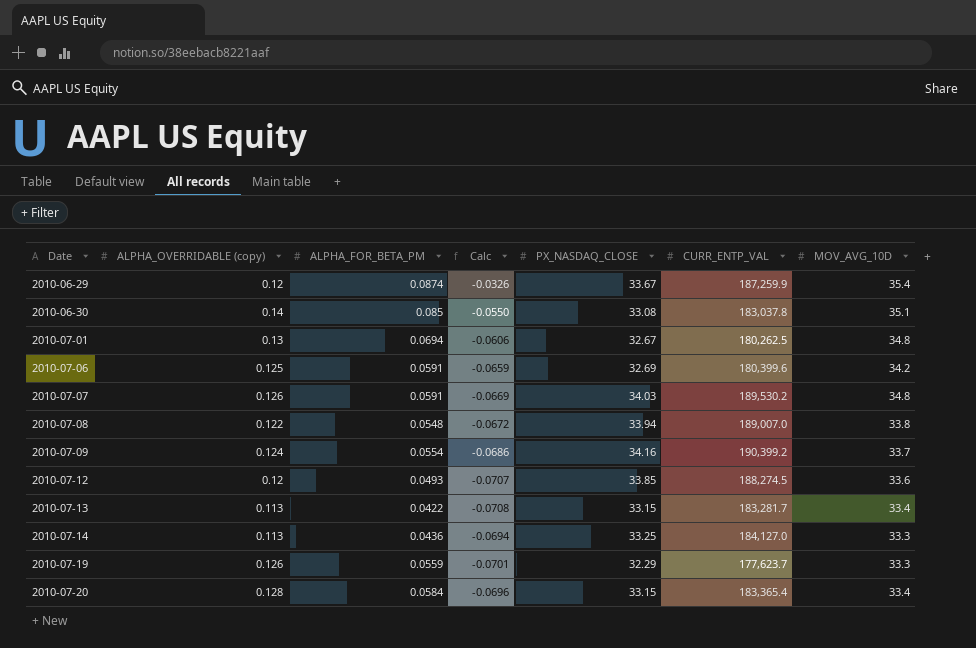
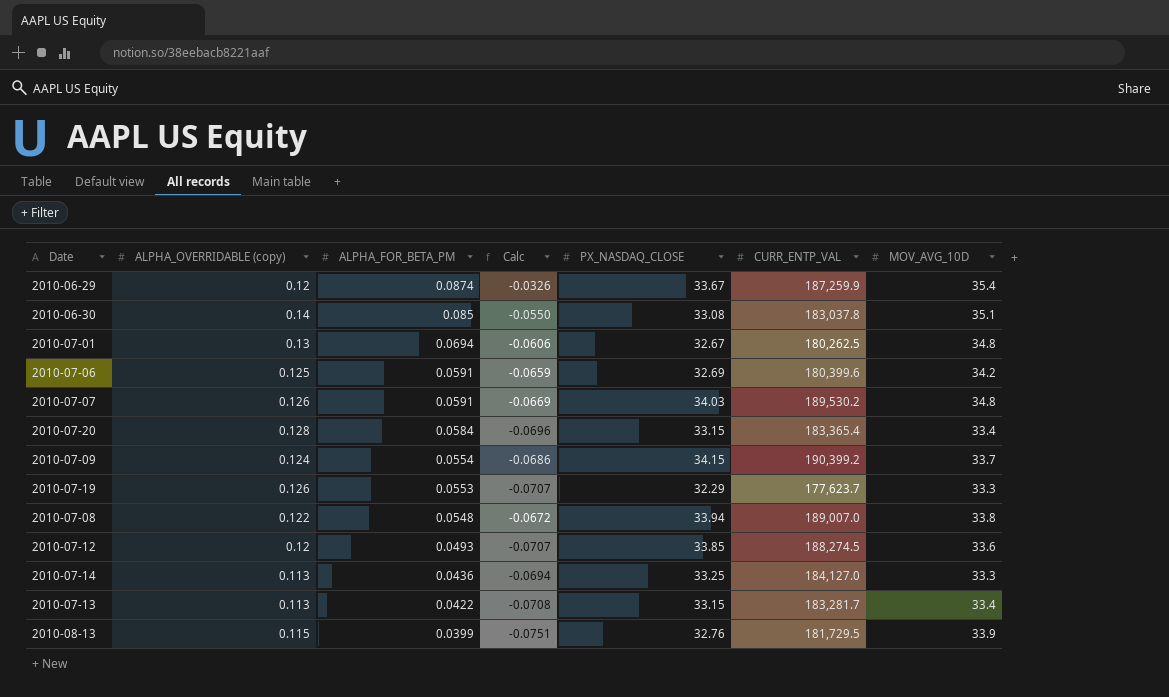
row order: Date ascending -> ALPHA_FOR_BETA_PM descending
2010-07-09 | PX_NASDAQ_CLOSE: 34.16 -> 34.15
2010-07-19 | ALPHA_FOR_BETA_PM: 0.0559 -> 0.0553
2010-07-19 | Calc: -0.0701 -> -0.0707
row 2010-08-13: none -> 0.115 | 0.0399 | -0.0751 | 32.76 | 181,729.5 | 33.9

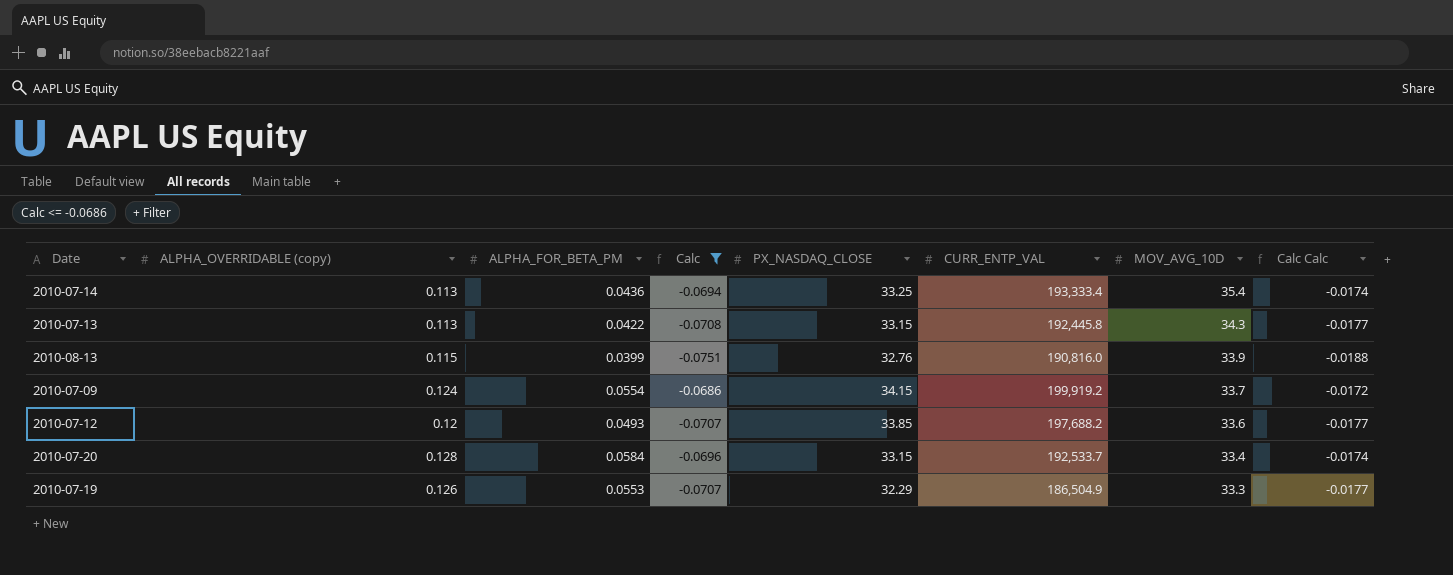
filter: none -> Calc <= -0.0686
row order: ALPHA_FOR_BETA_PM descending -> MOV_AVG_10D descending
column Calc Calc | formula: none -> [Calc] * 0.25
2010-07-14 | CURR_ENTP_VAL: 184,127.0 -> 193,333.4
2010-07-14 | MOV_AVG_10D: 33.3 -> 35.4
2010-07-13 | CURR_ENTP_VAL: 183,281.7 -> 192,445.8
2010-07-13 | MOV_AVG_10D: 33.4 -> 34.3
2010-08-13 | CURR_ENTP_VAL: 181,729.5 -> 190,816.0
2010-07-09 | CURR_ENTP_VAL: 190,399.2 -> 199,919.2
2010-07-12 | CURR_ENTP_VAL: 188,274.5 -> 197,688.2
2010-07-20 | CURR_ENTP_VAL: 183,365.4 -> 192,533.7
2010-07-19 | CURR_ENTP_VAL: 177,623.7 -> 186,504.9

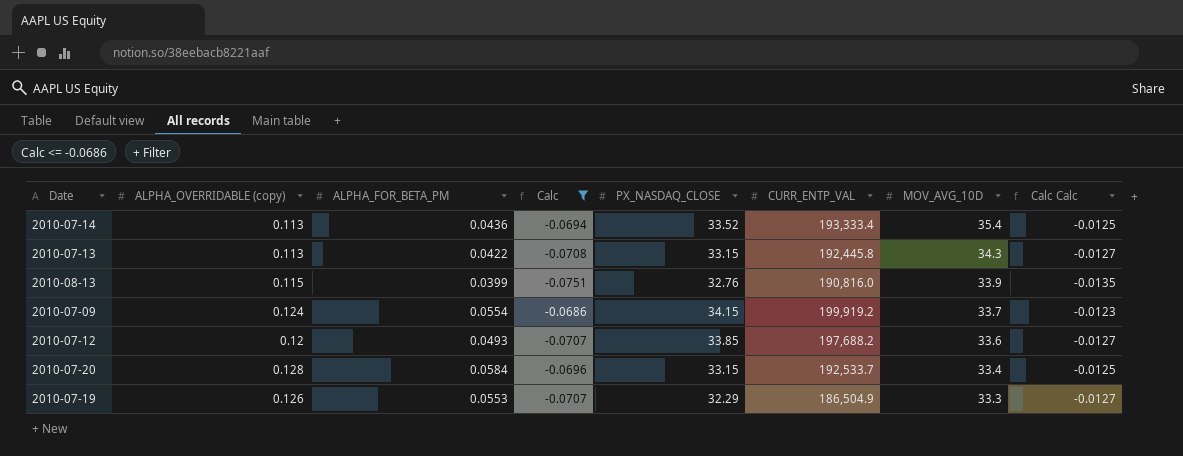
column Calc Calc | formula: [Calc] * 0.25 -> [Calc] * 0.18
2010-07-14 | PX_NASDAQ_CLOSE: 33.25 -> 33.52

